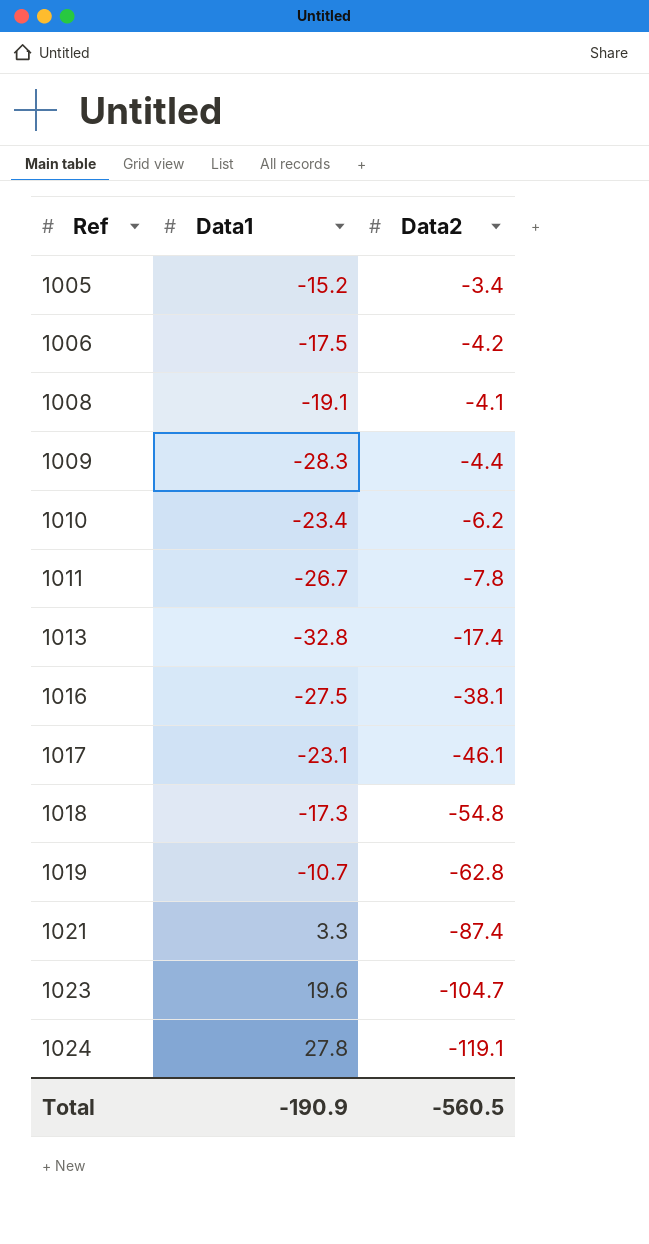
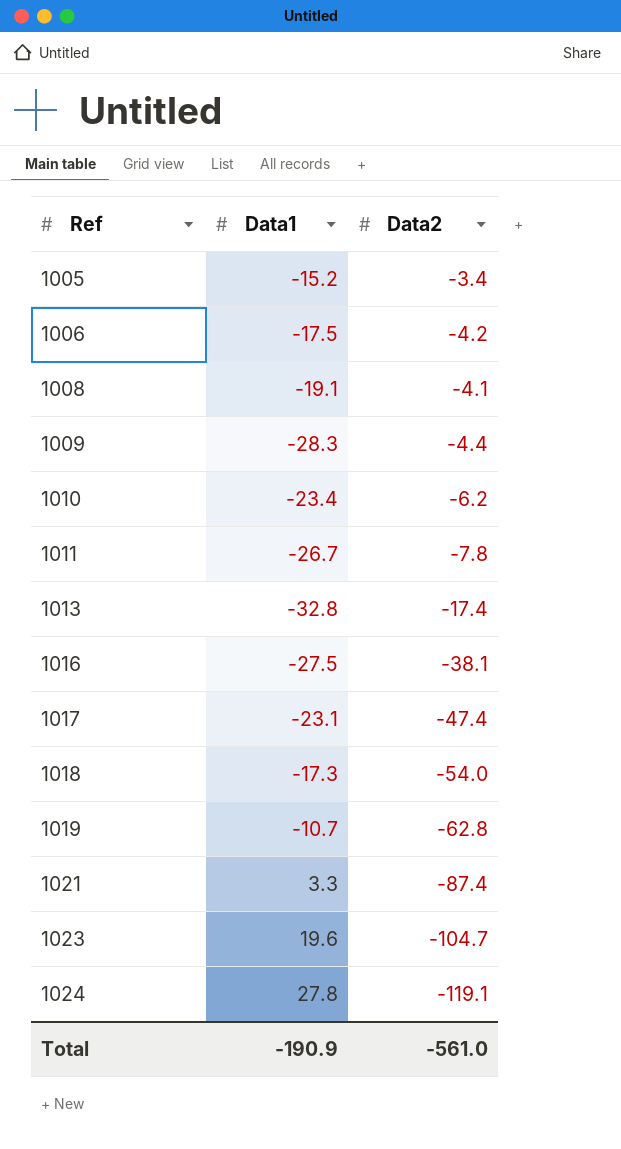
1017 | Data2: -46.1 -> -47.4
1018 | Data2: -54.8 -> -54.0
Total | Data2: -560.5 -> -561.0

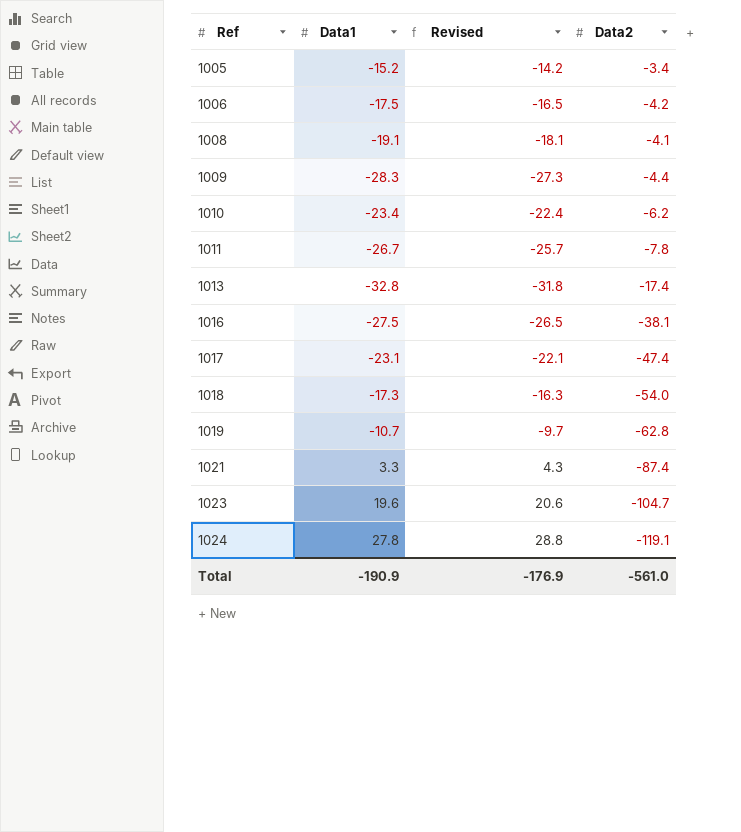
column Revised | formula: none -> [Data1] + 1

